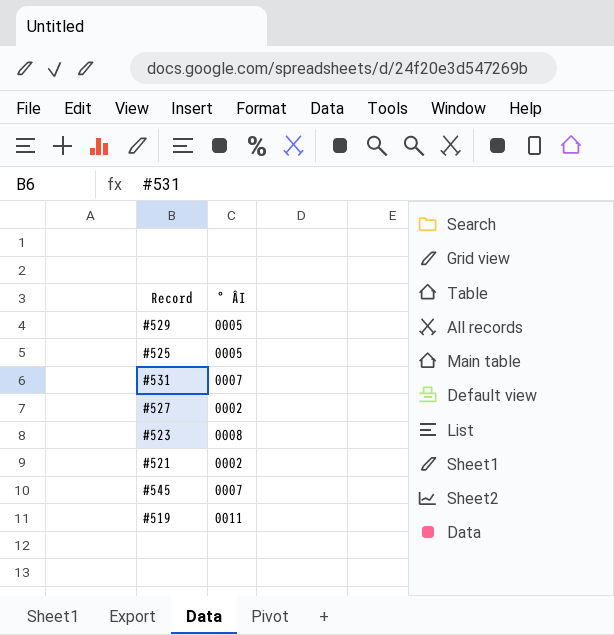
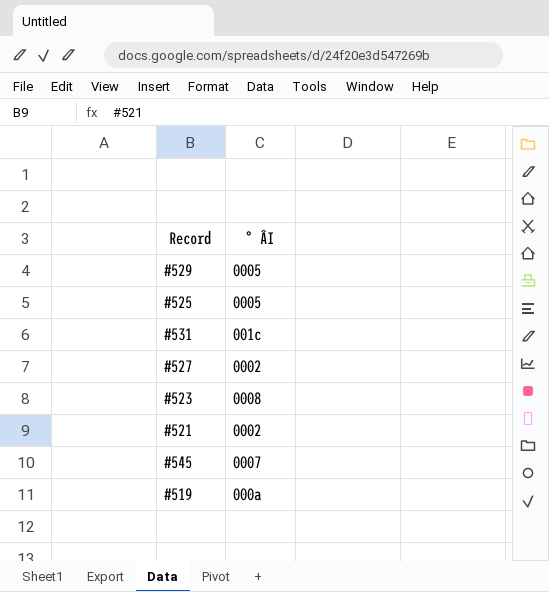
#531 | ° ÂI: 0007 -> 001c
#519 | ° ÂI: 0011 -> 000a

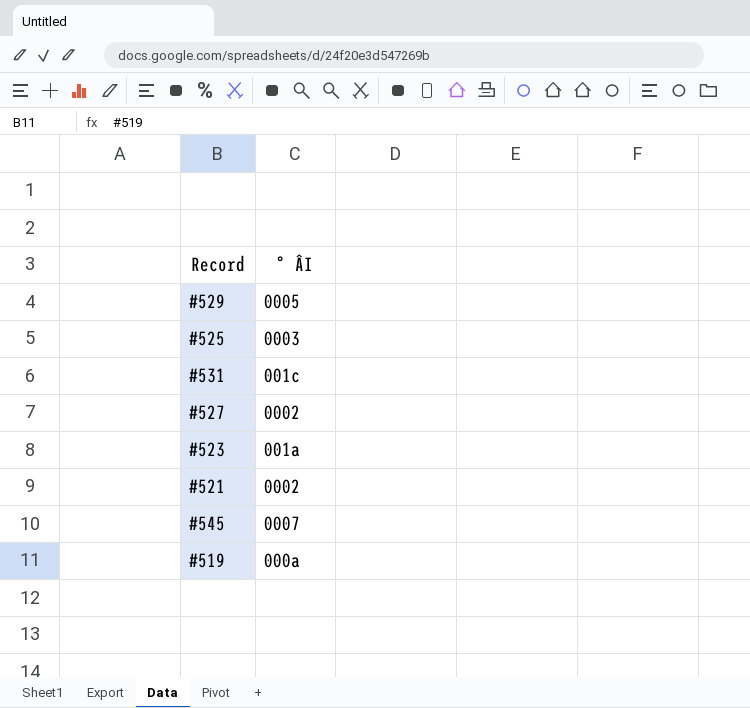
#525 | ° ÂI: 0005 -> 0003
#523 | ° ÂI: 0008 -> 001a

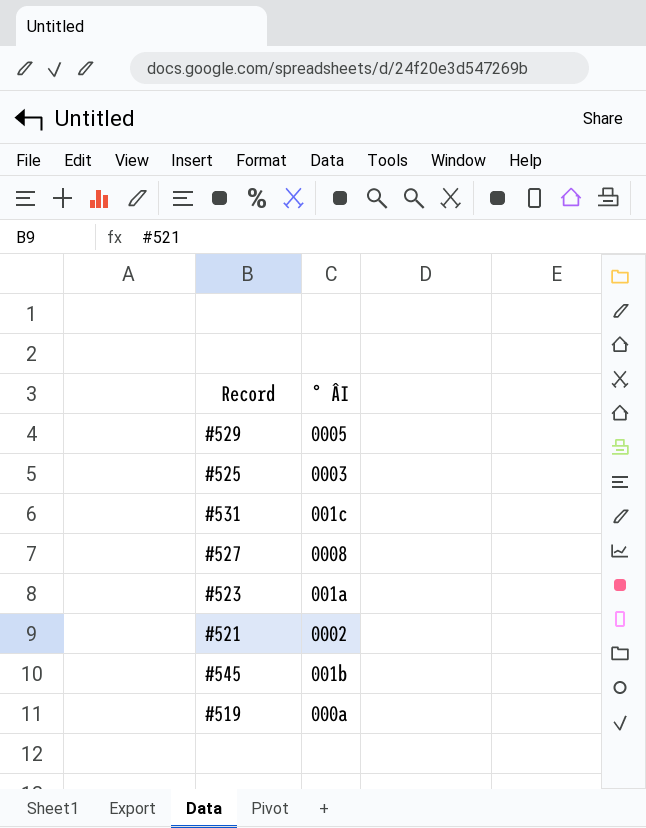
#527 | ° ÂI: 0002 -> 0008
#545 | ° ÂI: 0007 -> 001b

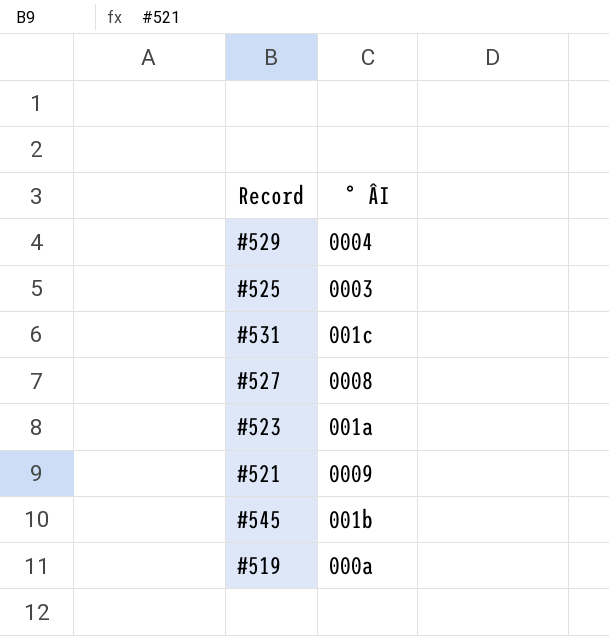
#529 | ° ÂI: 0005 -> 0004
#521 | ° ÂI: 0002 -> 0009

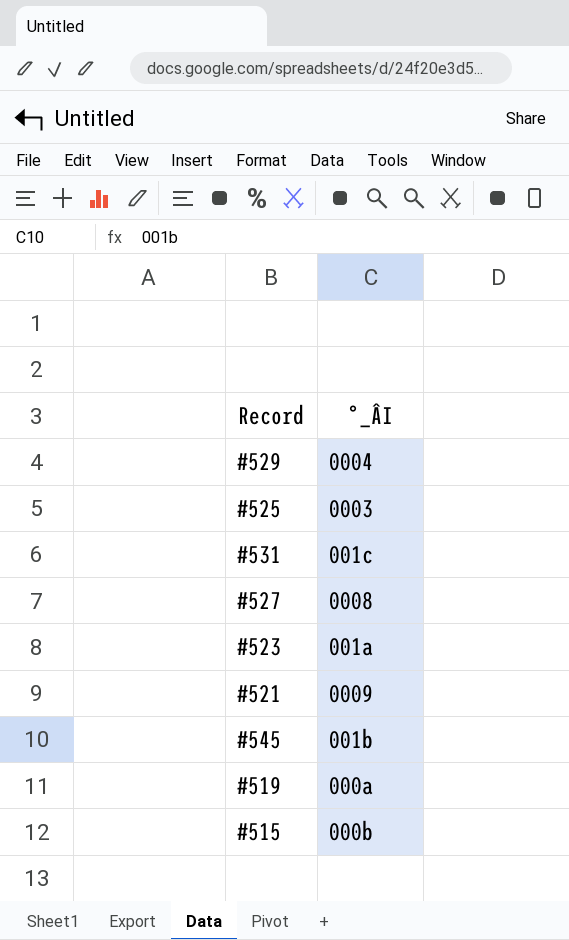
column name: ° ÂI -> °_ÂI
row #515: none -> 000b

